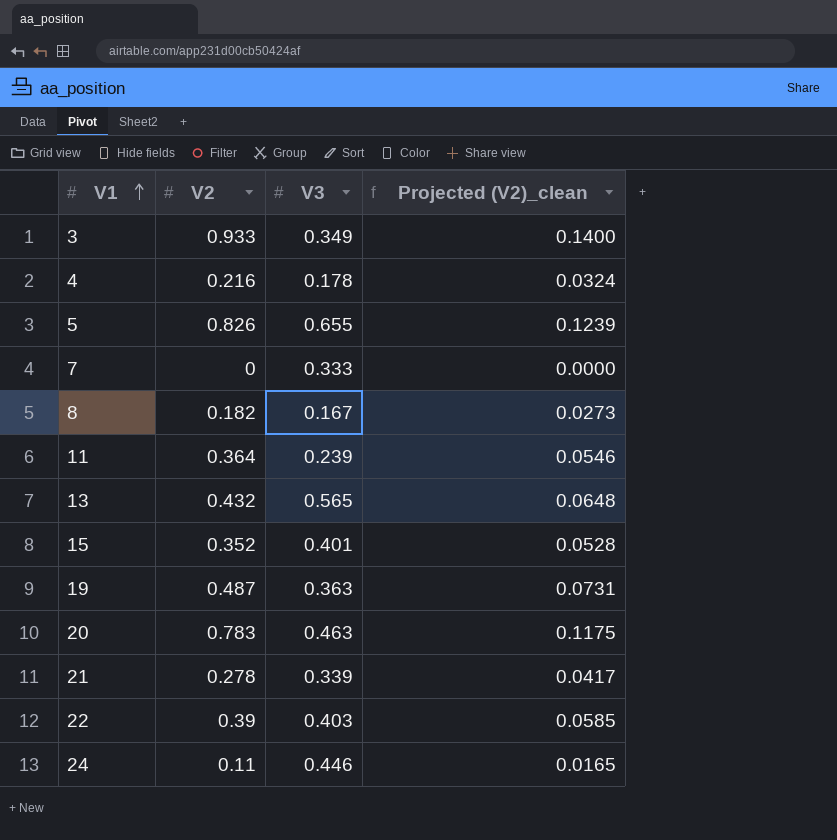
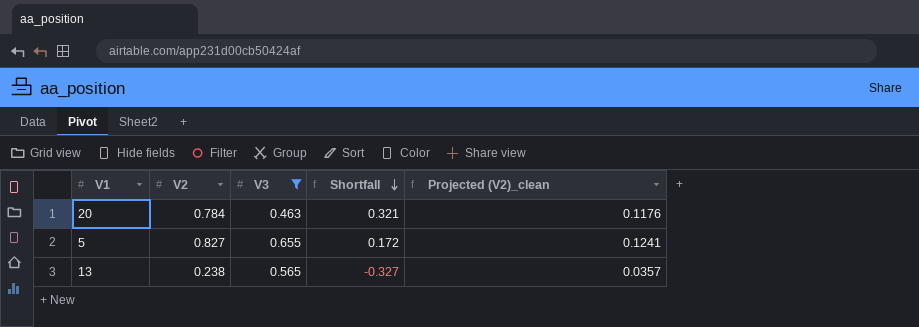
filter: none -> V3 >= 0.463
row order: V1 ascending -> Shortfall descending
column Shortfall | formula: none -> [V2] - [V3]
20 | V2: 0.783 -> 0.784
20 | Projected (V2)_clean: 0.1175 -> 0.1176
5 | V2: 0.826 -> 0.827
5 | Projected (V2)_clean: 0.1239 -> 0.1241
13 | V2: 0.432 -> 0.238
13 | Projected (V2)_clean: 0.0648 -> 0.0357

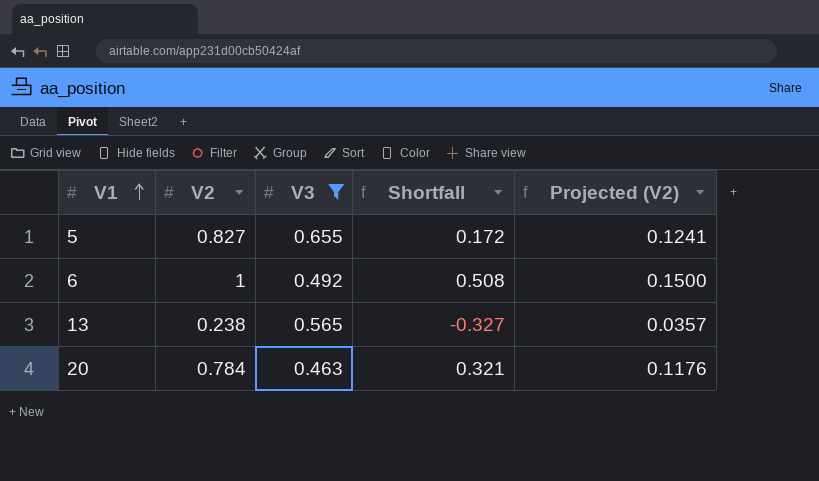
row order: Shortfall descending -> V1 ascending
column name: Projected (V2)_clean -> Projected (V2)
row 6: none -> 1 | 0.492 | 0.508 | 0.1500

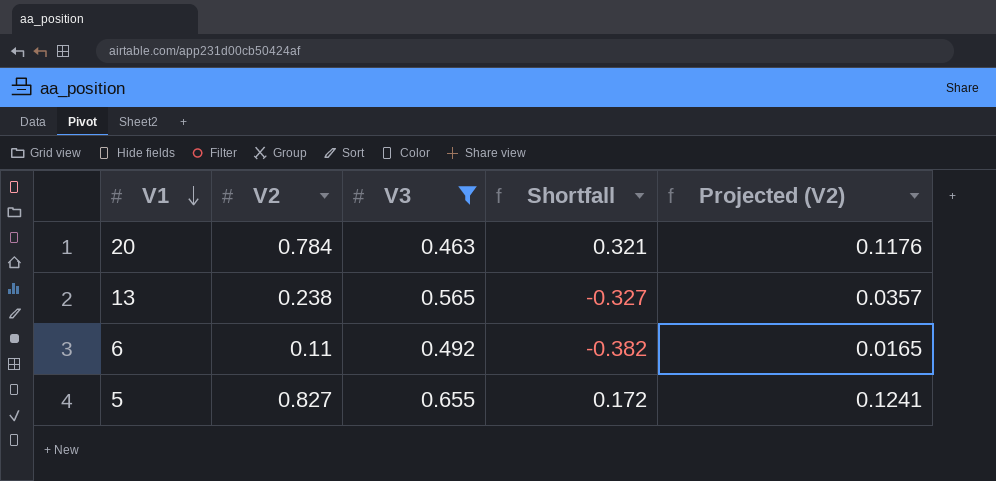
row order: V1 ascending -> V1 descending
6 | V2: 1 -> 0.11
6 | Shortfall: 0.508 -> -0.382
6 | Projected (V2): 0.1500 -> 0.0165

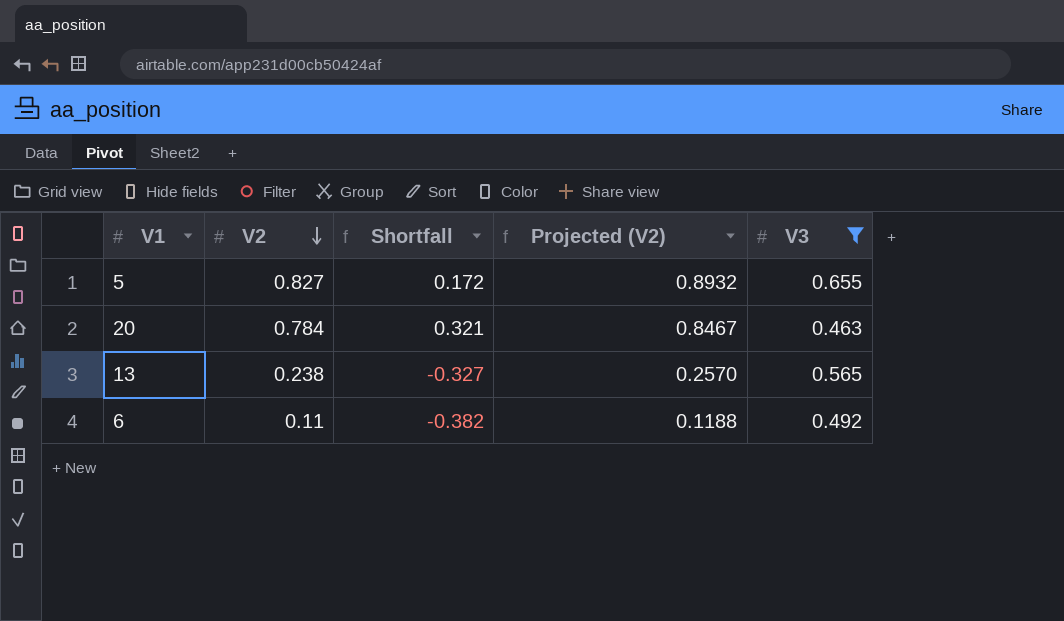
row order: V1 descending -> V2 descending
column Projected (V2) | formula: [V2] * 0.15 -> [V2] * 1.08
column V3 | position: 3 -> 5

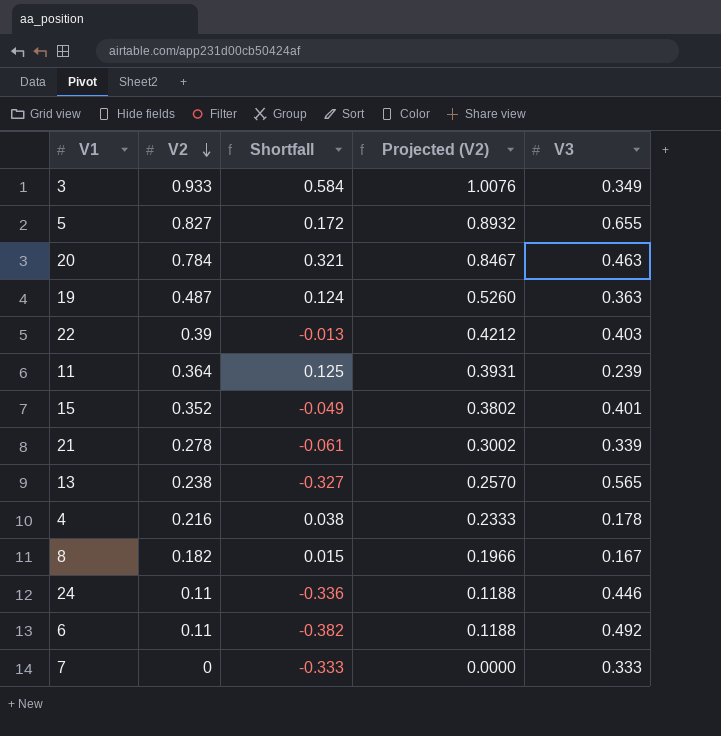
filter: V3 >= 0.463 -> none

